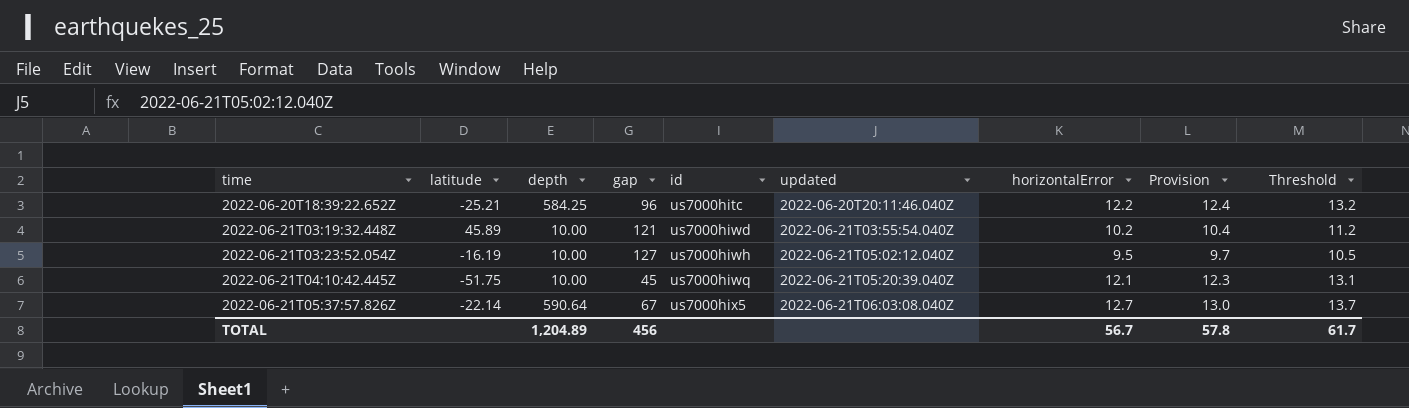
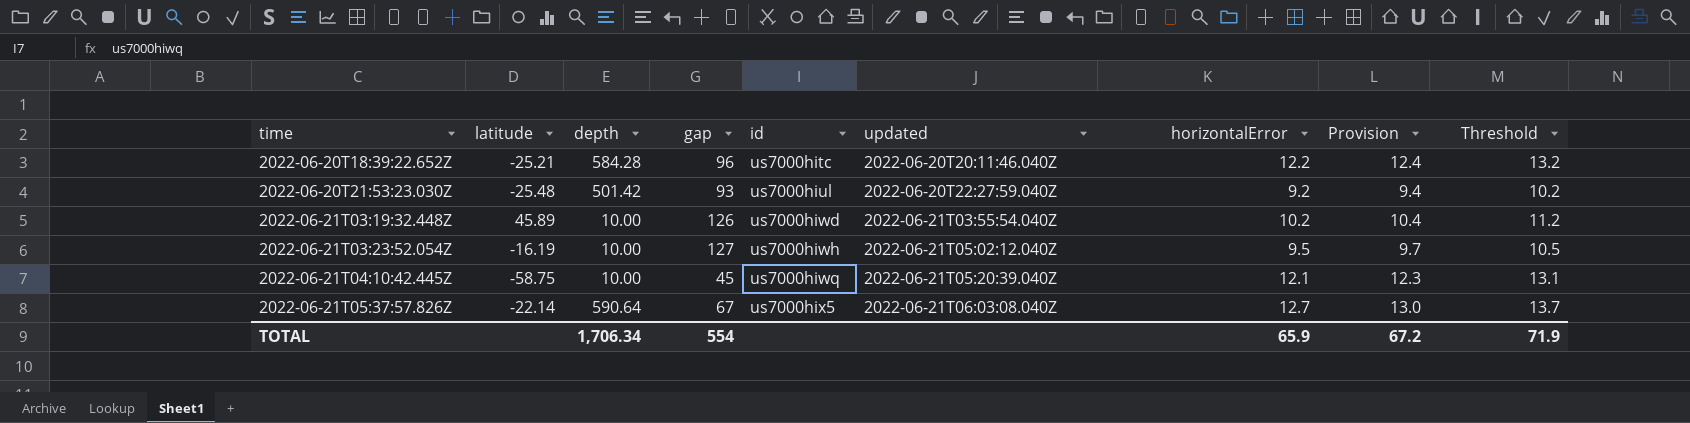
2022-06-20T18:39:22.652Z | depth: 584.25 -> 584.28
row 2022-06-20T21:53:23.030Z: none -> -25.48 | 501.42 | 93 | us7000hiul | 2022-06-20T22:27:59.040Z | 9.2 | 9.4 | 10.2
2022-06-21T03:19:32.448Z | gap: 121 -> 126
2022-06-21T04:10:42.445Z | latitude: -51.75 -> -58.75
TOTAL | depth: 1,204.89 -> 1,706.34
TOTAL | gap: 456 -> 554
TOTAL | horizontalError: 56.7 -> 65.9
TOTAL | Provision: 57.8 -> 67.2
TOTAL | Threshold: 61.7 -> 71.9

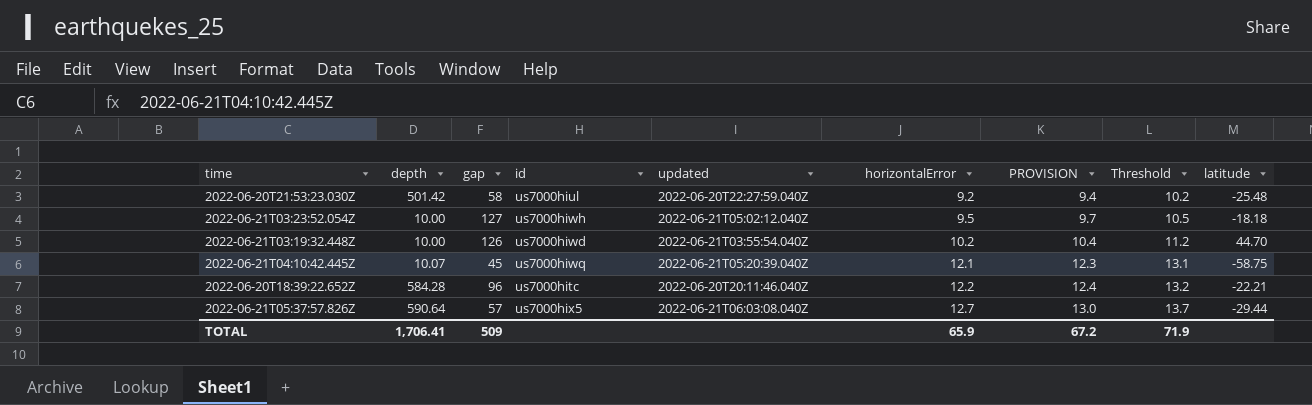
row order: time ascending -> horizontalError ascending
column name: Provision -> PROVISION
column latitude | position: 2 -> 9
2022-06-20T21:53:23.030Z | gap: 93 -> 58
2022-06-21T03:23:52.054Z | latitude: -16.19 -> -18.18
2022-06-21T03:19:32.448Z | latitude: 45.89 -> 44.70
2022-06-21T04:10:42.445Z | depth: 10.00 -> 10.07
2022-06-20T18:39:22.652Z | latitude: -25.21 -> -22.21
2022-06-21T05:37:57.826Z | gap: 67 -> 57
2022-06-21T05:37:57.826Z | latitude: -22.14 -> -29.44
TOTAL | depth: 1,706.34 -> 1,706.41
TOTAL | gap: 554 -> 509

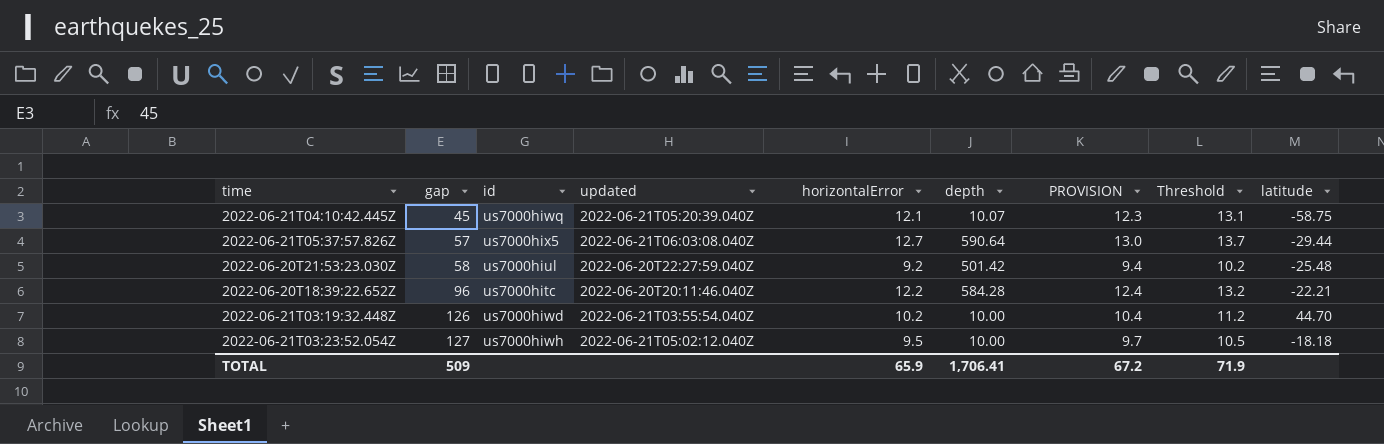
row order: horizontalError ascending -> gap ascending
column depth | position: 2 -> 6

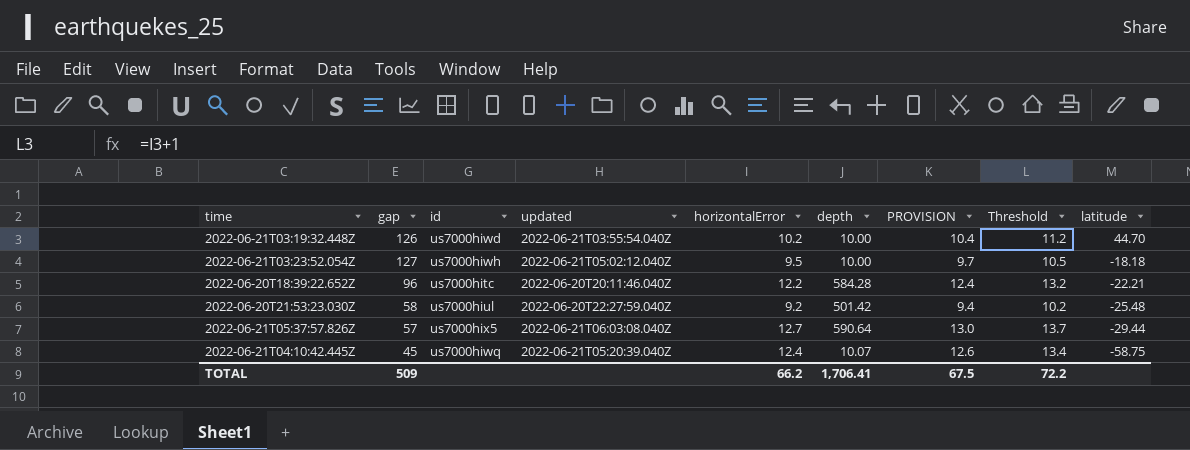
row order: gap ascending -> latitude descending
2022-06-21T04:10:42.445Z | horizontalError: 12.1 -> 12.4
2022-06-21T04:10:42.445Z | PROVISION: 12.3 -> 12.6
2022-06-21T04:10:42.445Z | Threshold: 13.1 -> 13.4
TOTAL | horizontalError: 65.9 -> 66.2
TOTAL | PROVISION: 67.2 -> 67.5
TOTAL | Threshold: 71.9 -> 72.2

